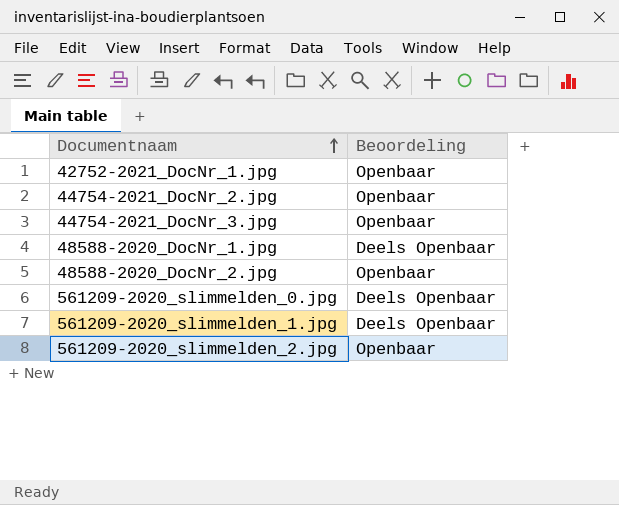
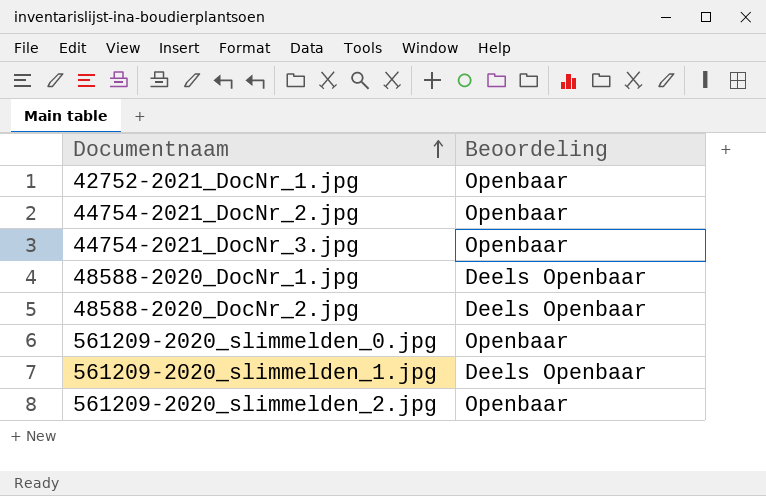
48588-2020_DocNr_2.jpg | Beoordeling: Openbaar -> Deels Openbaar
561209-2020_slimmelden_0.jpg | Beoordeling: Deels Openbaar -> Openbaar

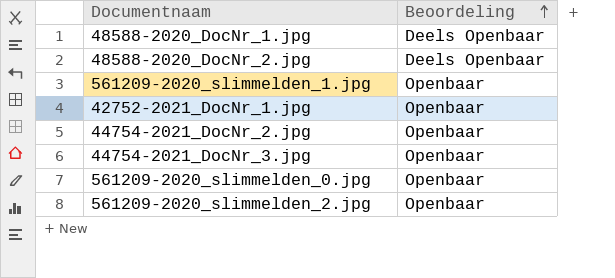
row order: Documentnaam ascending -> Beoordeling ascending
561209-2020_slimmelden_1.jpg | Beoordeling: Deels Openbaar -> Openbaar

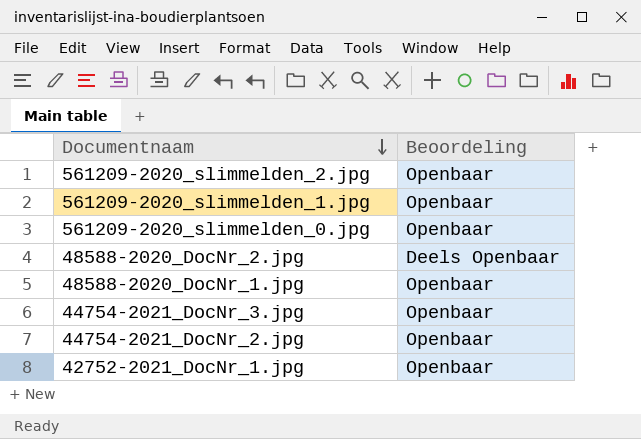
row order: Beoordeling ascending -> Documentnaam descending
48588-2020_DocNr_1.jpg | Beoordeling: Deels Openbaar -> Openbaar

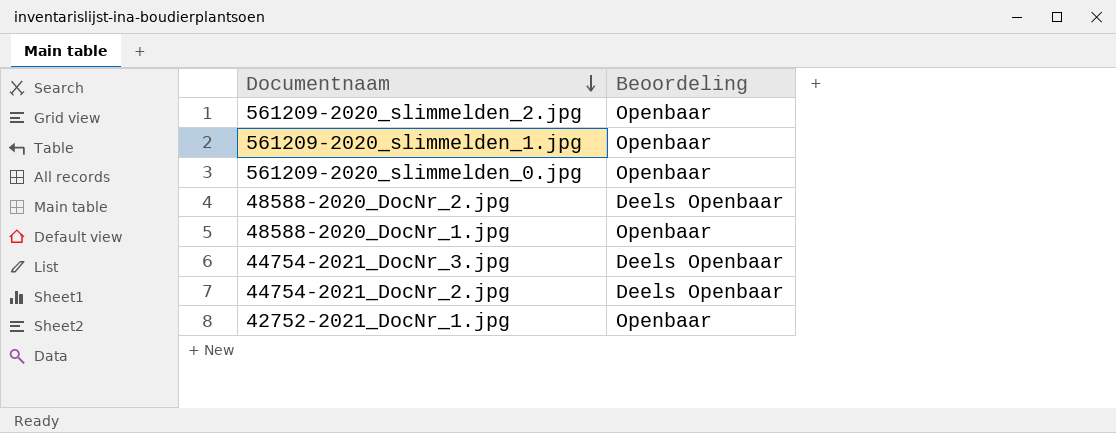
44754-2021_DocNr_3.jpg | Beoordeling: Openbaar -> Deels Openbaar
44754-2021_DocNr_2.jpg | Beoordeling: Openbaar -> Deels Openbaar

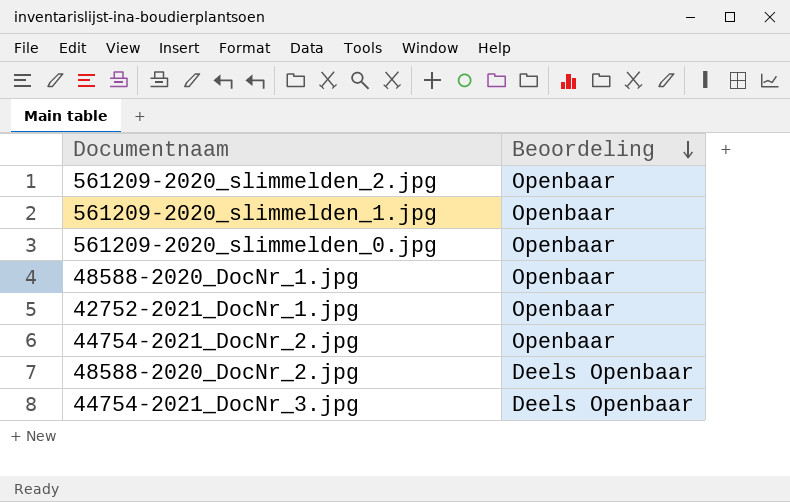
row order: Documentnaam descending -> Beoordeling descending
44754-2021_DocNr_2.jpg | Beoordeling: Deels Openbaar -> Openbaar

